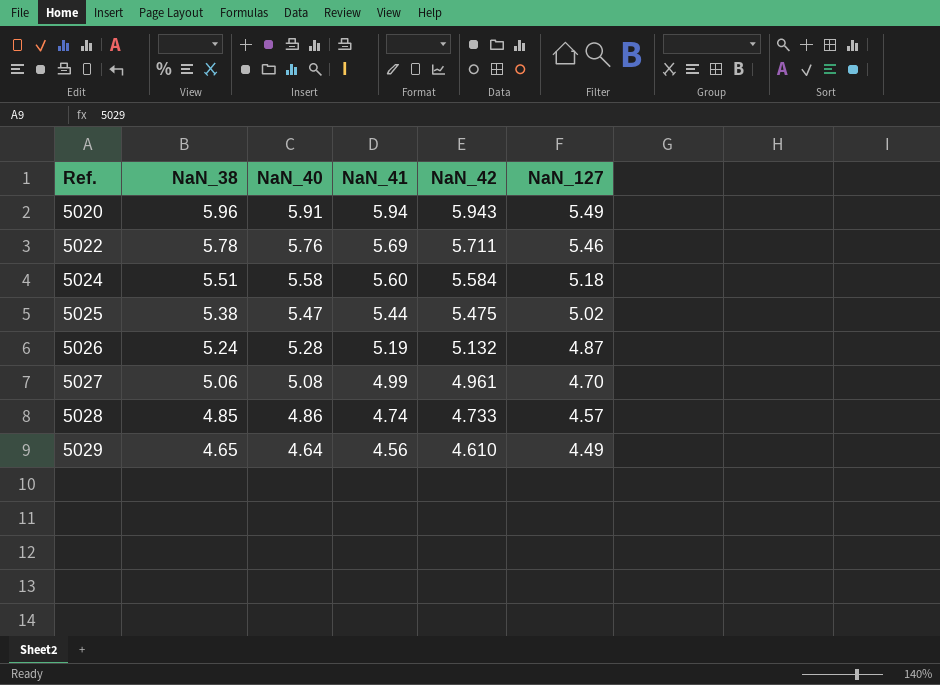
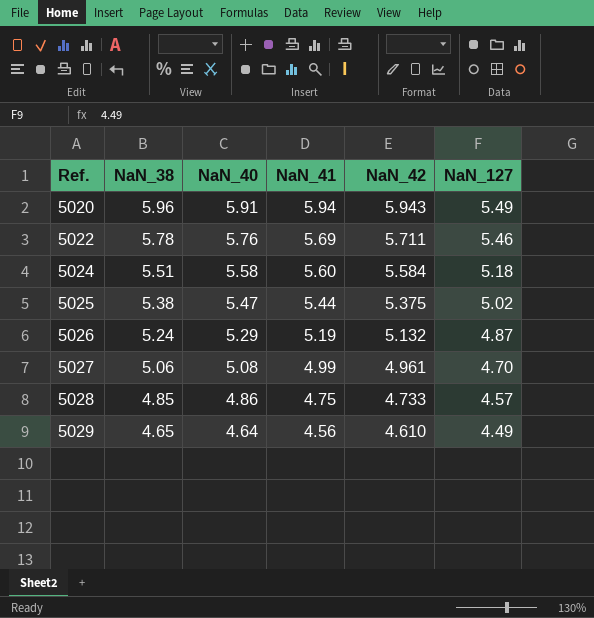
5025 | NaN_42: 5.475 -> 5.375
5026 | NaN_40: 5.28 -> 5.29
5028 | NaN_41: 4.74 -> 4.75

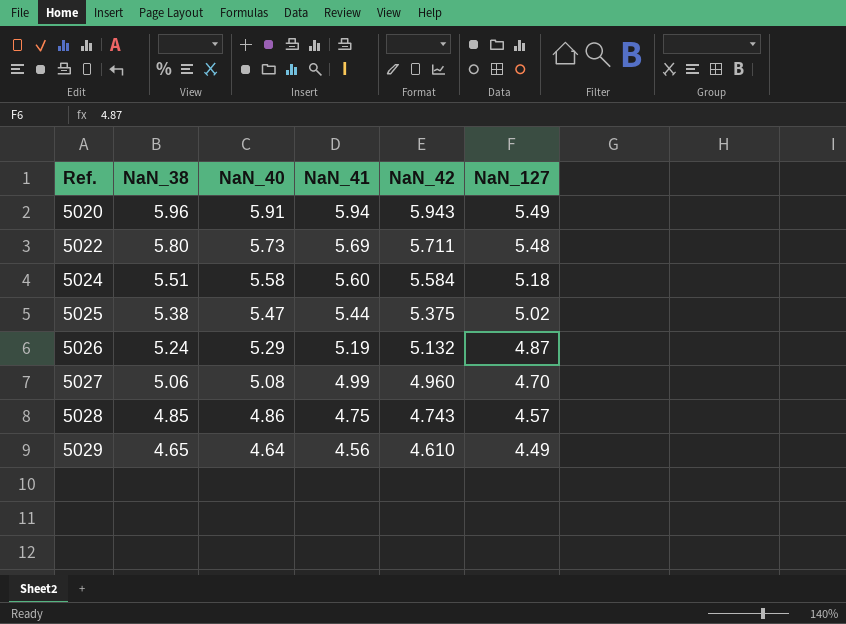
5022 | NaN_38: 5.78 -> 5.80
5022 | NaN_40: 5.76 -> 5.73
5022 | NaN_127: 5.46 -> 5.48
5027 | NaN_42: 4.961 -> 4.960
5028 | NaN_42: 4.733 -> 4.743

